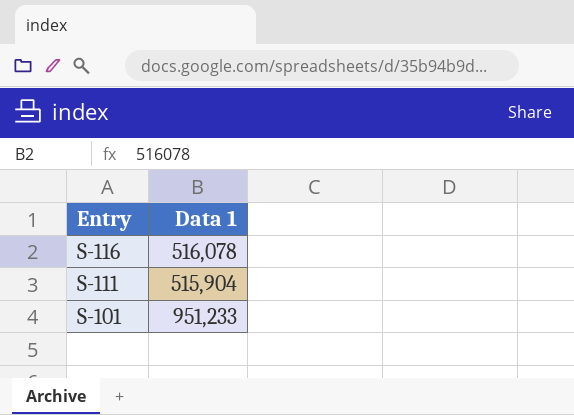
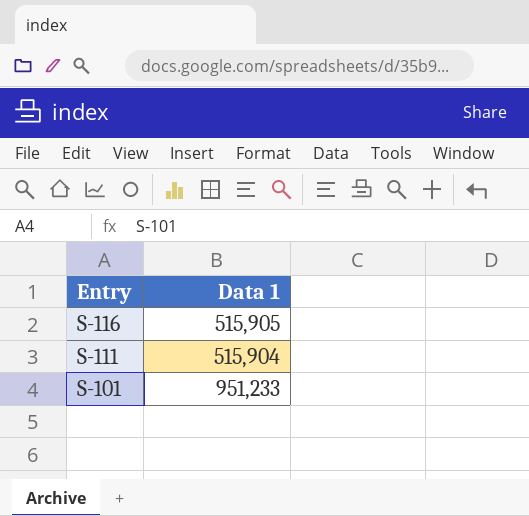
S-116 | Data 1: 516,078 -> 515,905

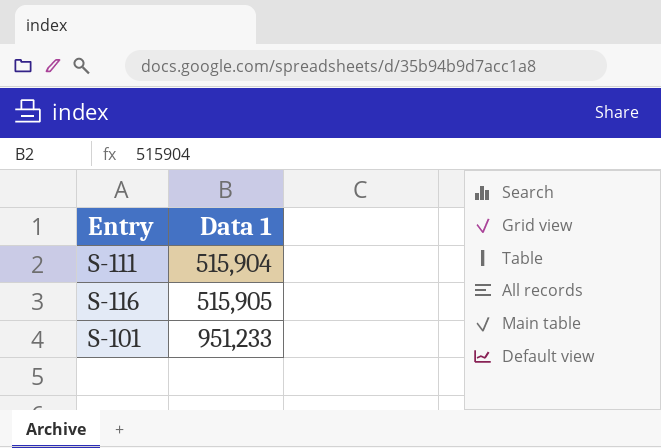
row order: Entry descending -> Data 1 ascending

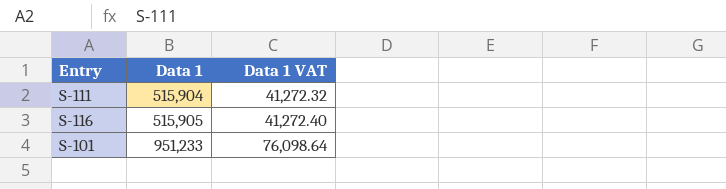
column Data 1 VAT | formula: none -> [Data 1] * 0.08

